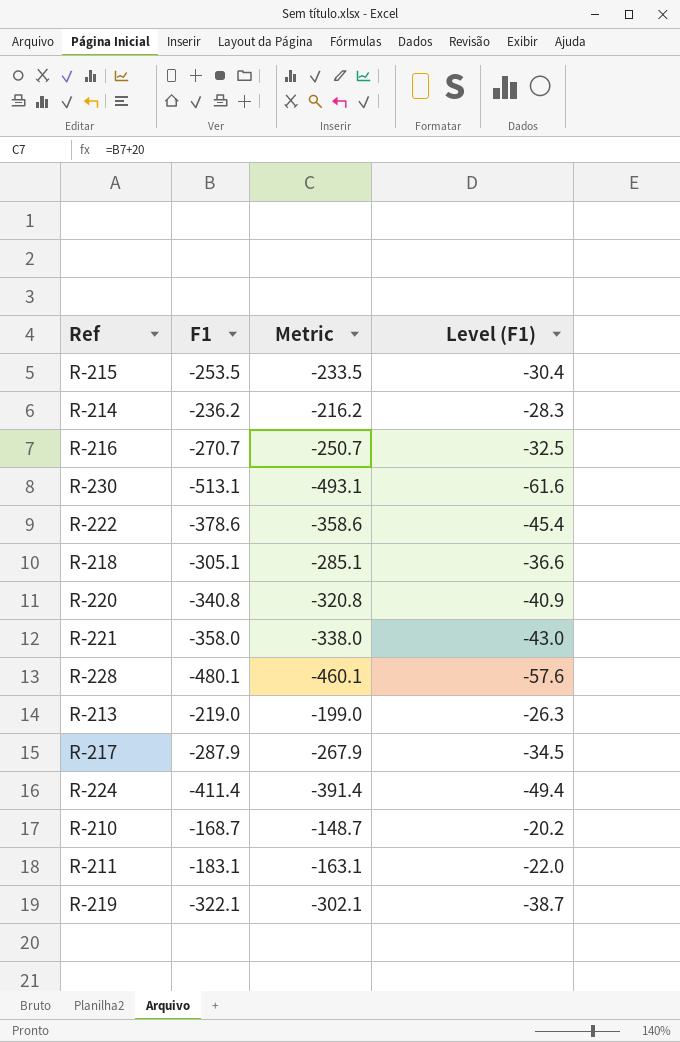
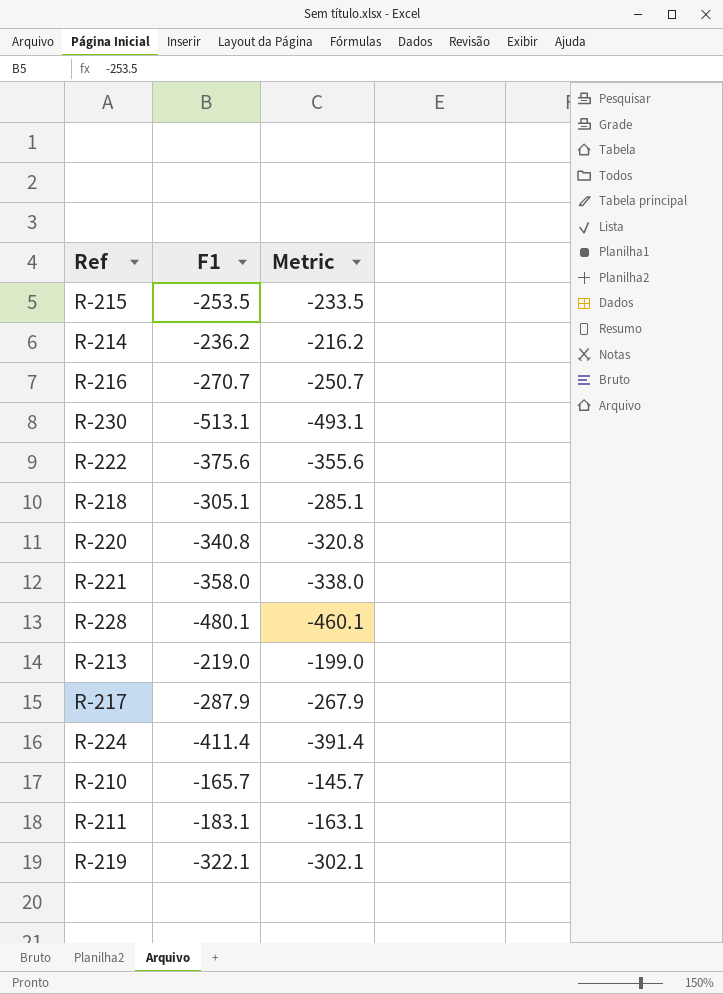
column Level (F1) | formula: [F1] * 0.12 -> none
R-222 | F1: -378.6 -> -375.6
R-222 | Metric: -358.6 -> -355.6
R-210 | F1: -168.7 -> -165.7
R-210 | Metric: -148.7 -> -145.7

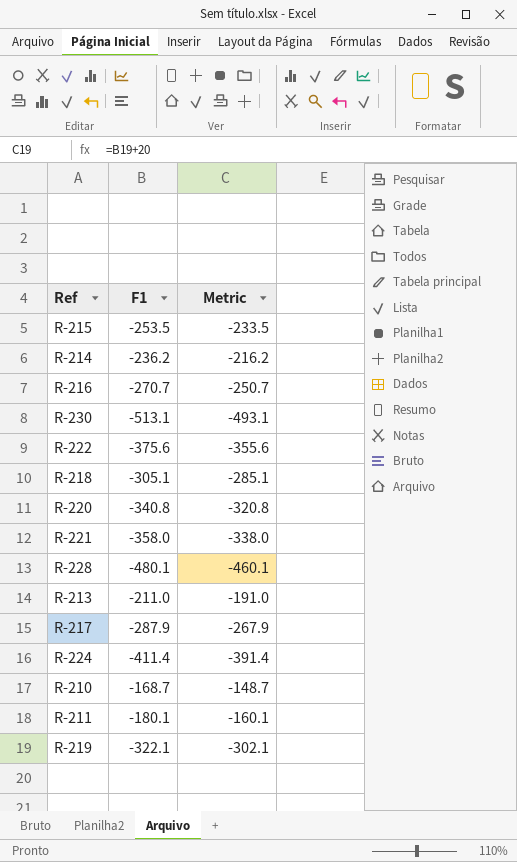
R-213 | F1: -219.0 -> -211.0
R-213 | Metric: -199.0 -> -191.0
R-210 | F1: -165.7 -> -168.7
R-210 | Metric: -145.7 -> -148.7
R-211 | F1: -183.1 -> -180.1
R-211 | Metric: -163.1 -> -160.1

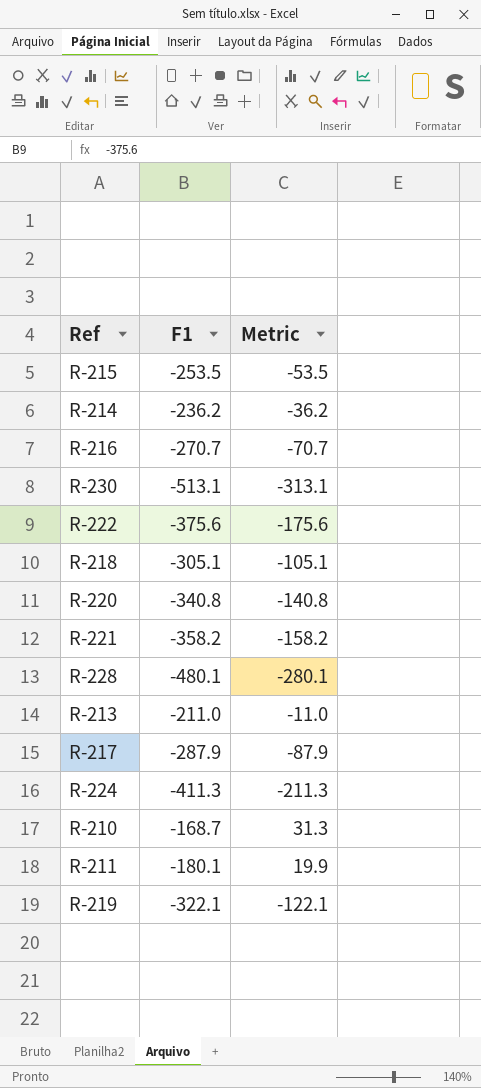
column Metric | formula: [F1] + 20 -> [F1] + 200
R-221 | F1: -358.0 -> -358.2
R-224 | F1: -411.4 -> -411.3

